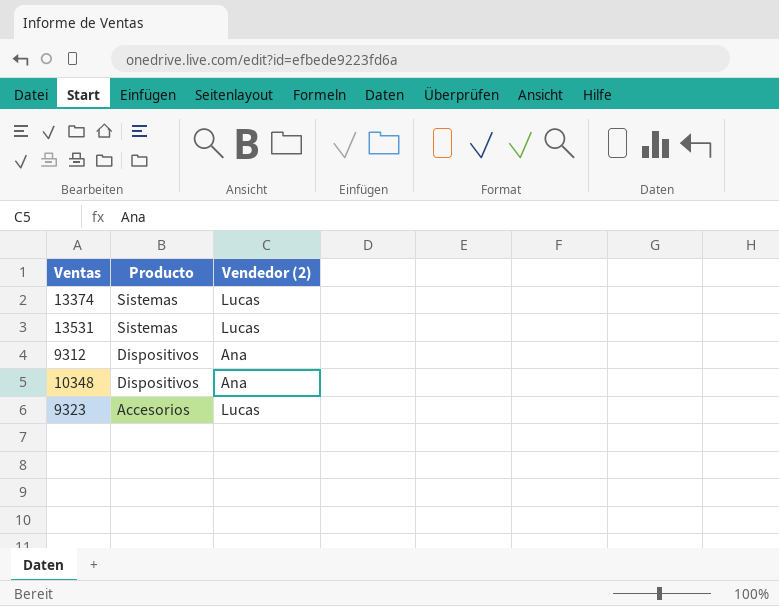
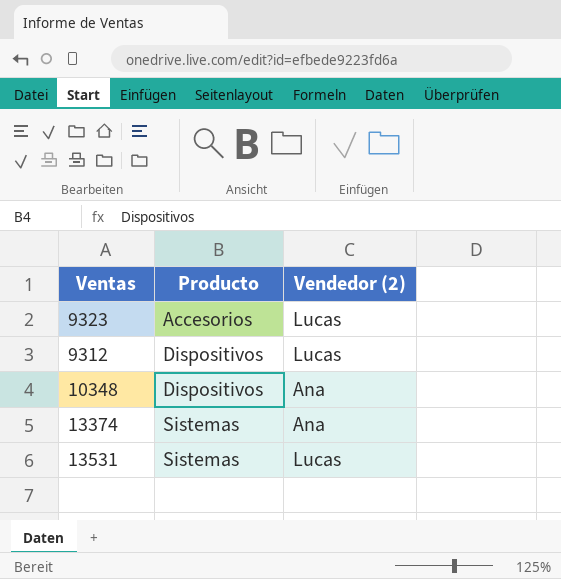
row order: Producto descending -> Producto ascending
9312 | Vendedor (2): Ana -> Lucas
13374 | Vendedor (2): Lucas -> Ana

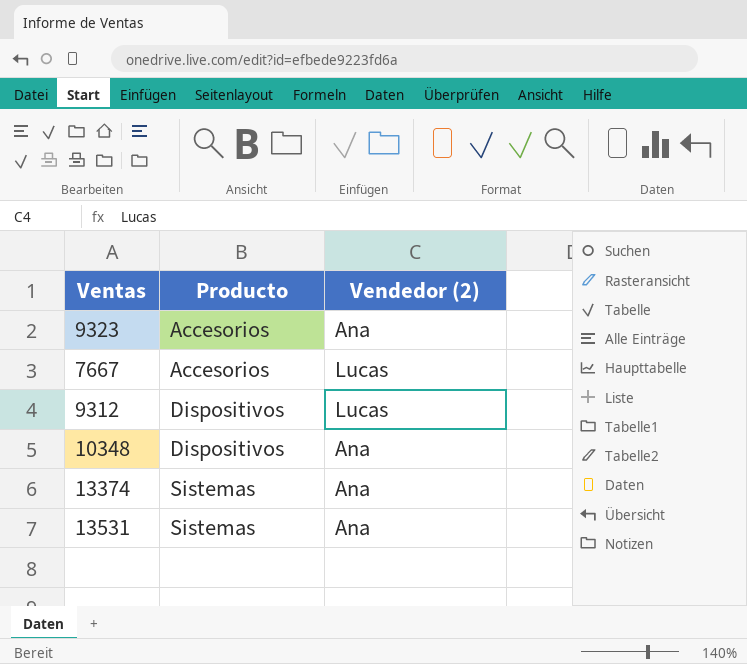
9323 | Vendedor (2): Lucas -> Ana
row 7667: none -> Accesorios | Lucas
13531 | Vendedor (2): Lucas -> Ana

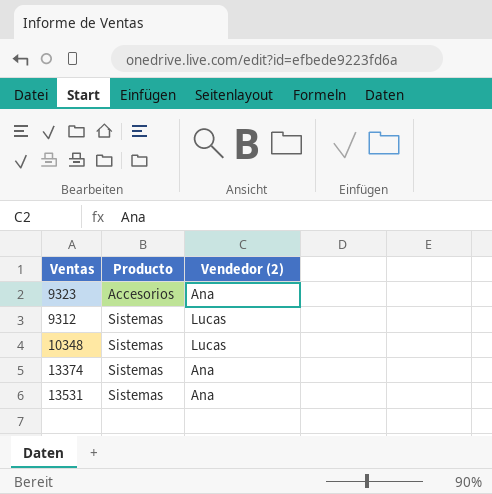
row 7667: Accesorios | Lucas -> none
9312 | Producto: Dispositivos -> Sistemas
10348 | Producto: Dispositivos -> Sistemas
10348 | Vendedor (2): Ana -> Lucas

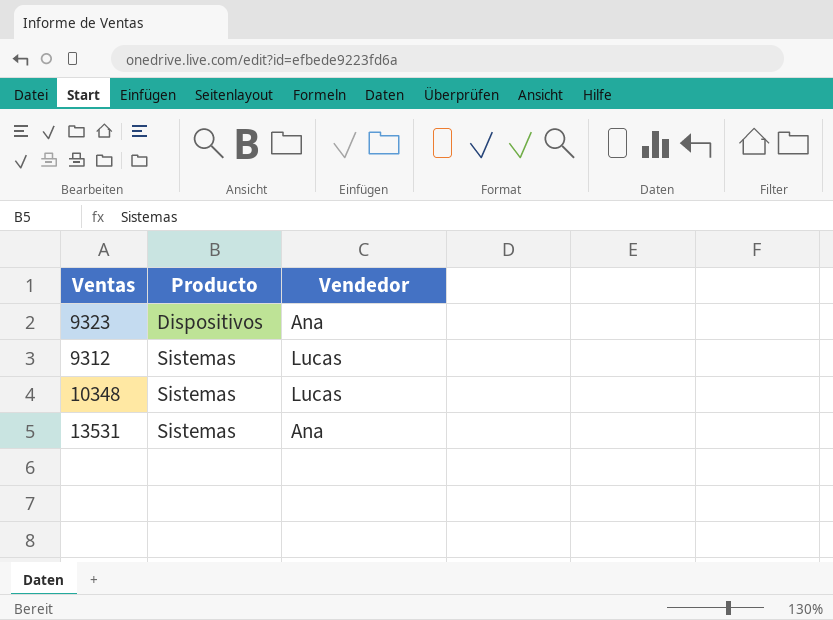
column name: Vendedor (2) -> Vendedor
row 13374: Sistemas | Ana -> none
9323 | Producto: Accesorios -> Dispositivos

